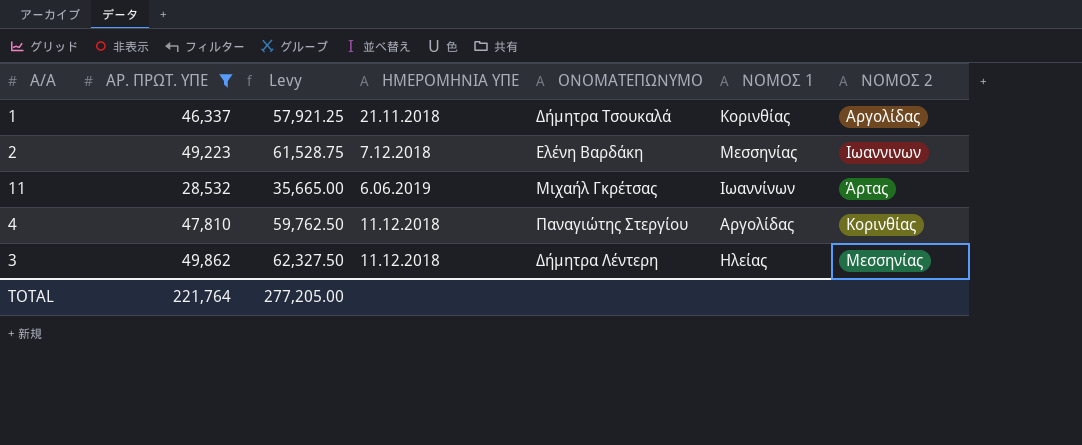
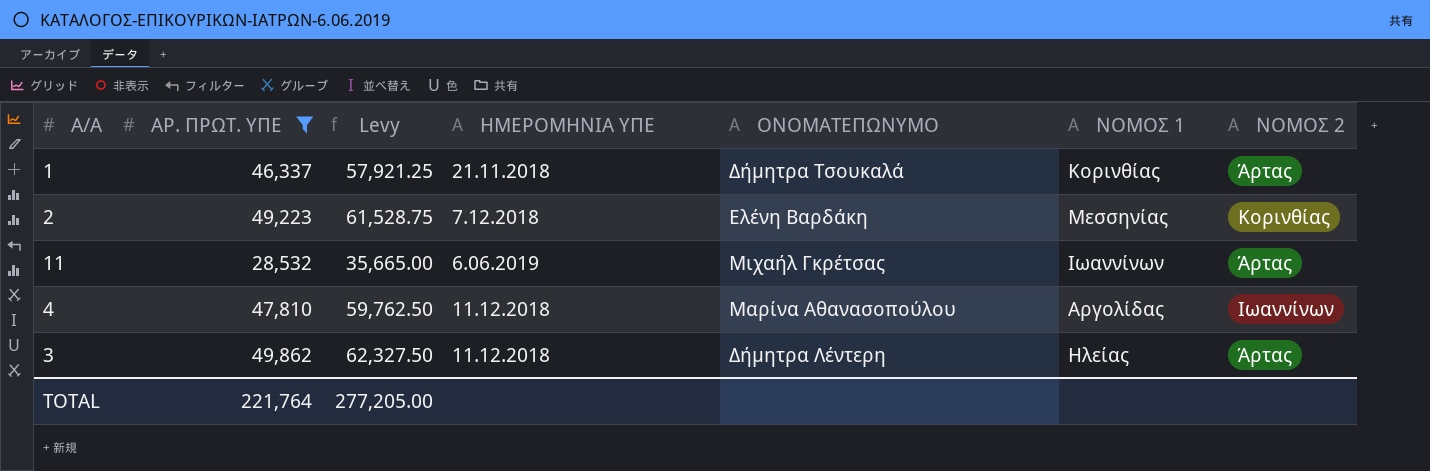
1 | ΝΟΜΟΣ 2: Αργολίδας -> Άρτας
2 | ΝΟΜΟΣ 2: Ιωαννινων -> Κορινθίας
4 | ΟΝΟΜΑΤΕΠΩΝΥΜΟ: Παναγιώτης Στεργίου -> Μαρίνα Αθανασοπούλου
4 | ΝΟΜΟΣ 2: Κορινθίας -> Ιωαννίνων
3 | ΝΟΜΟΣ 2: Μεσσηνίας -> Άρτας

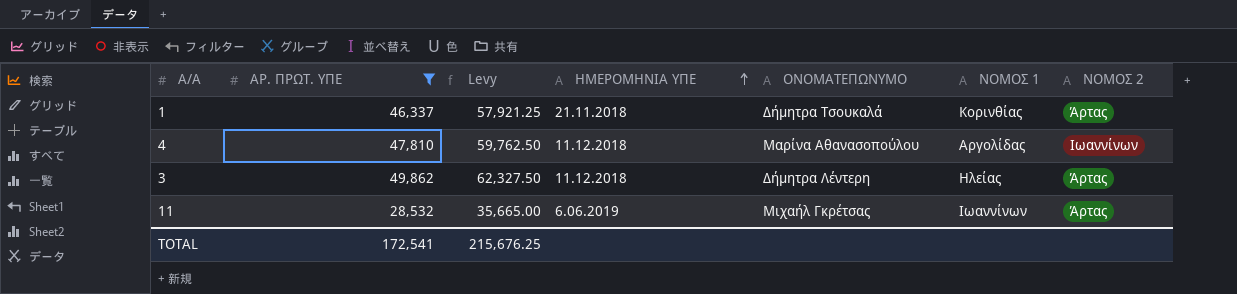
row order: none -> ΗΜΕΡΟΜΗΝΙΑ ΥΠΕ ascending
row 2: 49,223 | 61,528.75 | 7.12.2018 | Ελένη Βαρδάκη | Μεσσηνίας | Κορινθίας -> none
TOTAL | ΑΡ. ΠΡΩΤ. ΥΠΕ: 221,764 -> 172,541
TOTAL | Levy: 277,205.00 -> 215,676.25

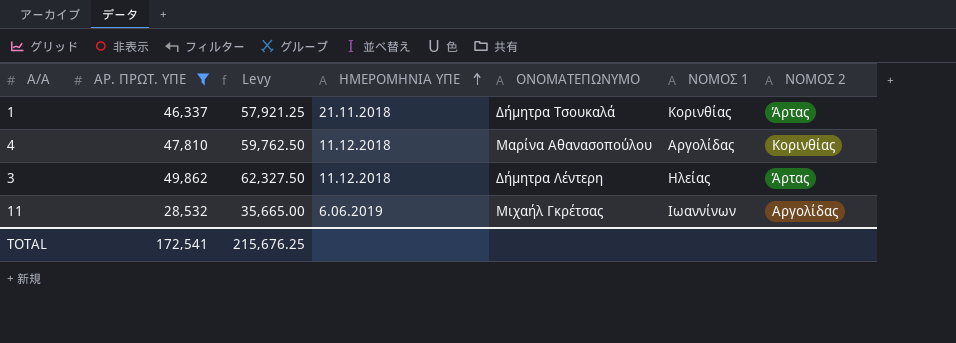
4 | ΝΟΜΟΣ 2: Ιωαννίνων -> Κορινθίας
11 | ΝΟΜΟΣ 2: Άρτας -> Αργολίδας

